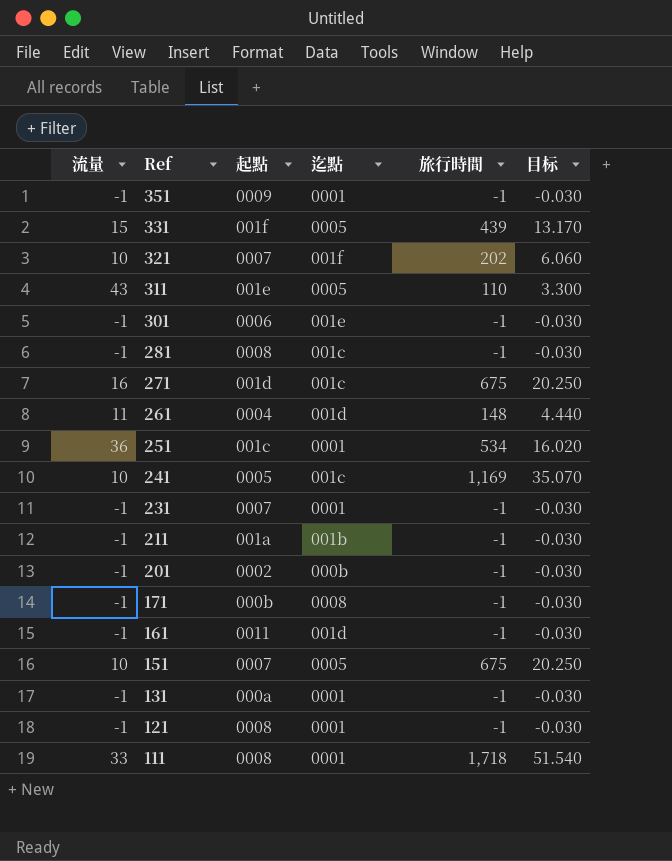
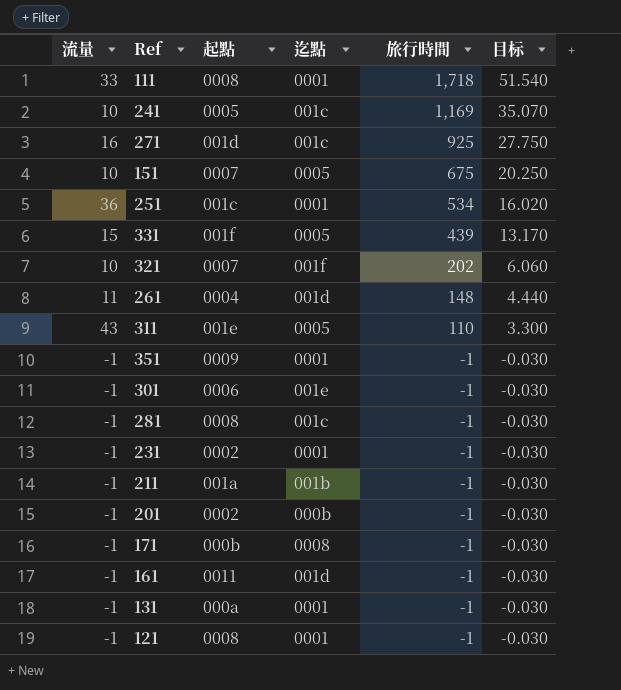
row order: Ref descending -> 旅行時間 descending
271 | 旅行時間: 675 -> 925
271 | 目标: 20.250 -> 27.750
231 | 起點: 0007 -> 0002

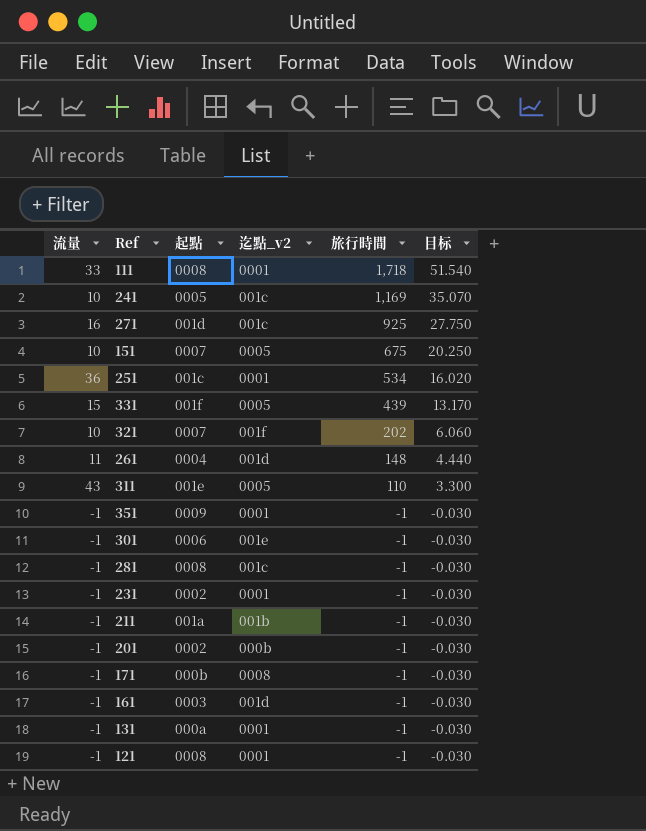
column name: 迄點 -> 迄點_v2
161 | 起點: 0011 -> 0003

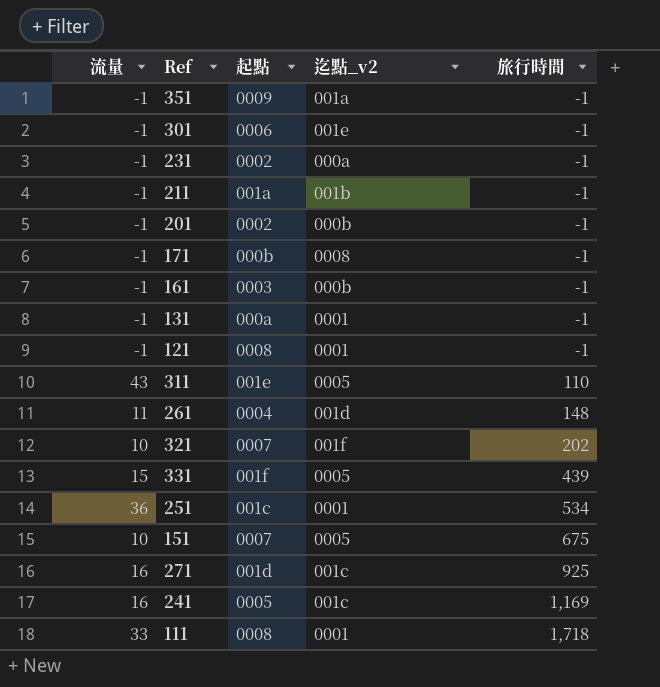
row order: 旅行時間 descending -> 旅行時間 ascending
column 目标 | formula: [旅行時間] * 0.03 -> none
row 281: -1 | 0008 | 001c | -1 | -0.030 -> none
351 | 迄點_v2: 0001 -> 001a
231 | 迄點_v2: 0001 -> 000a
161 | 迄點_v2: 001d -> 000b
241 | 流量: 10 -> 16

